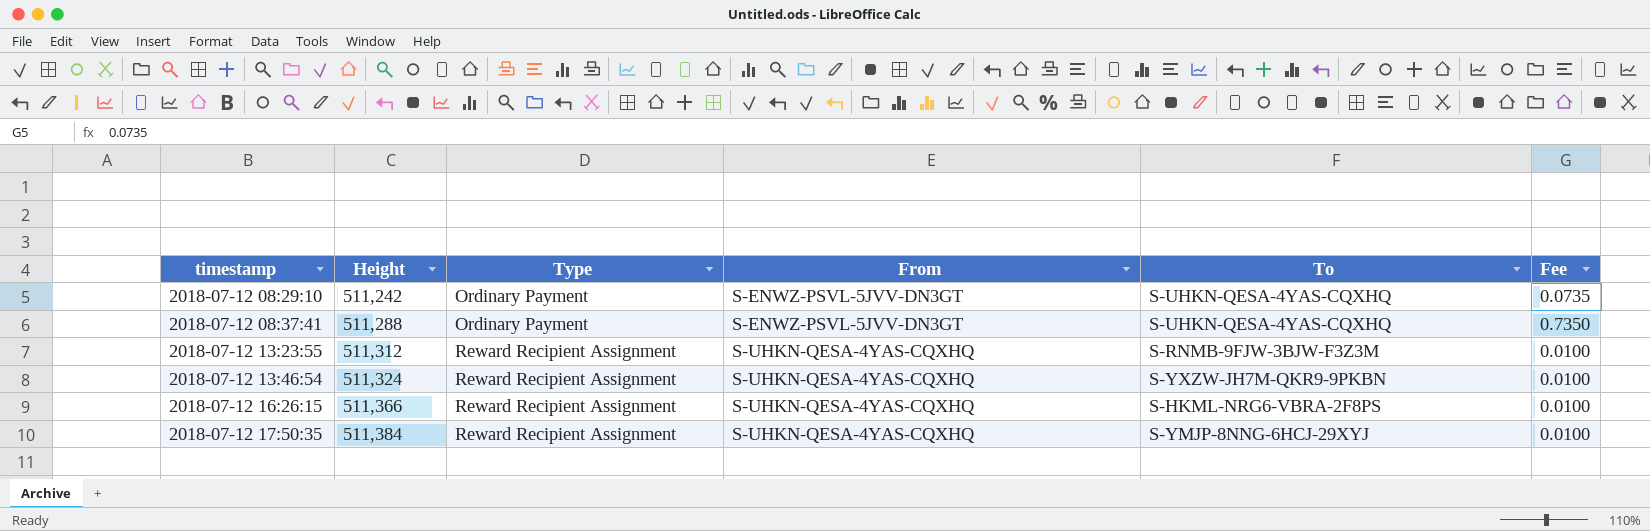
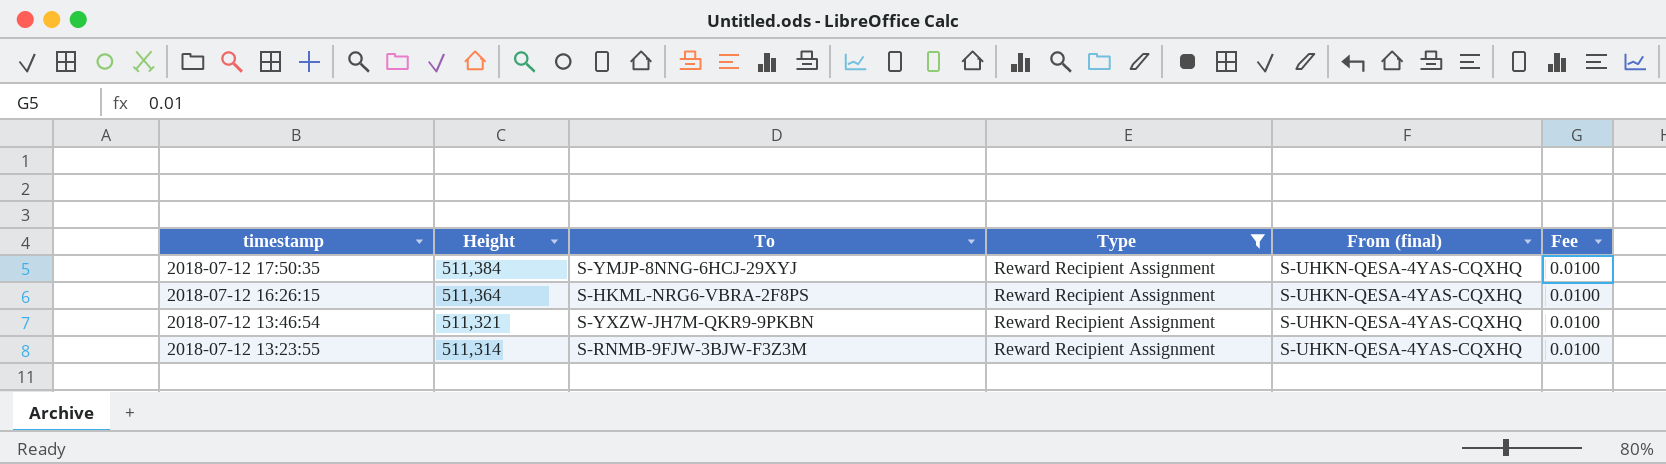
filter: none -> Type = Reward Recipient Assignment
row order: timestamp ascending -> timestamp descending
column To | position: 5 -> 3
column name: From -> From (final)
2018-07-12 16:26:15 | Height: 511,366 -> 511,364
2018-07-12 13:46:54 | Height: 511,324 -> 511,321
2018-07-12 13:23:55 | Height: 511,312 -> 511,314

